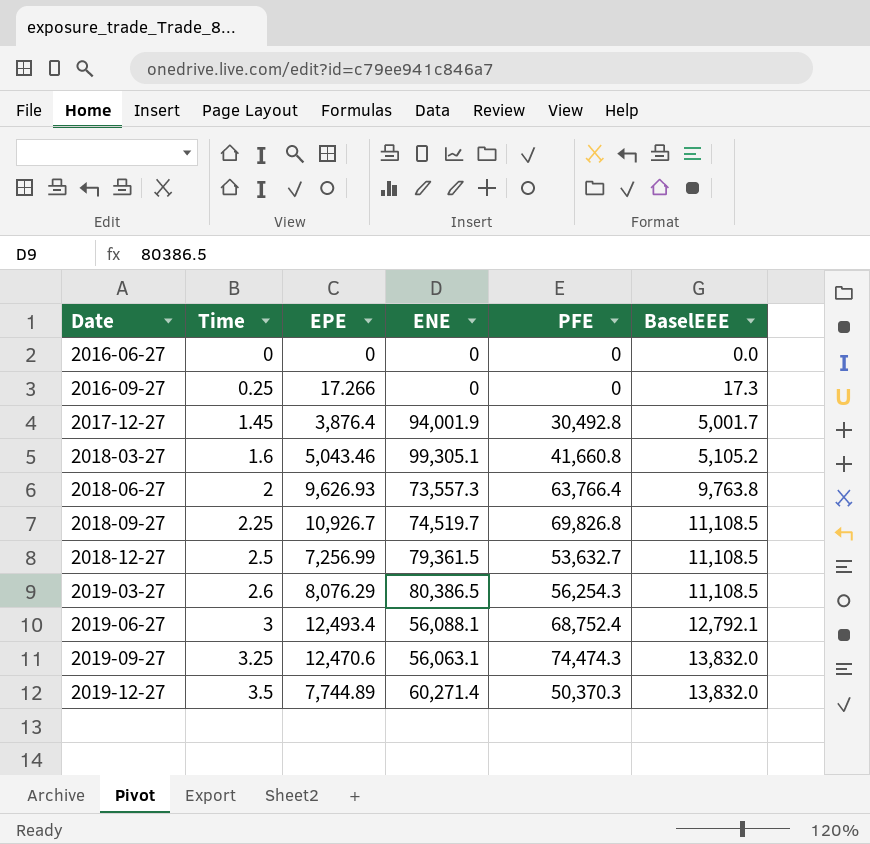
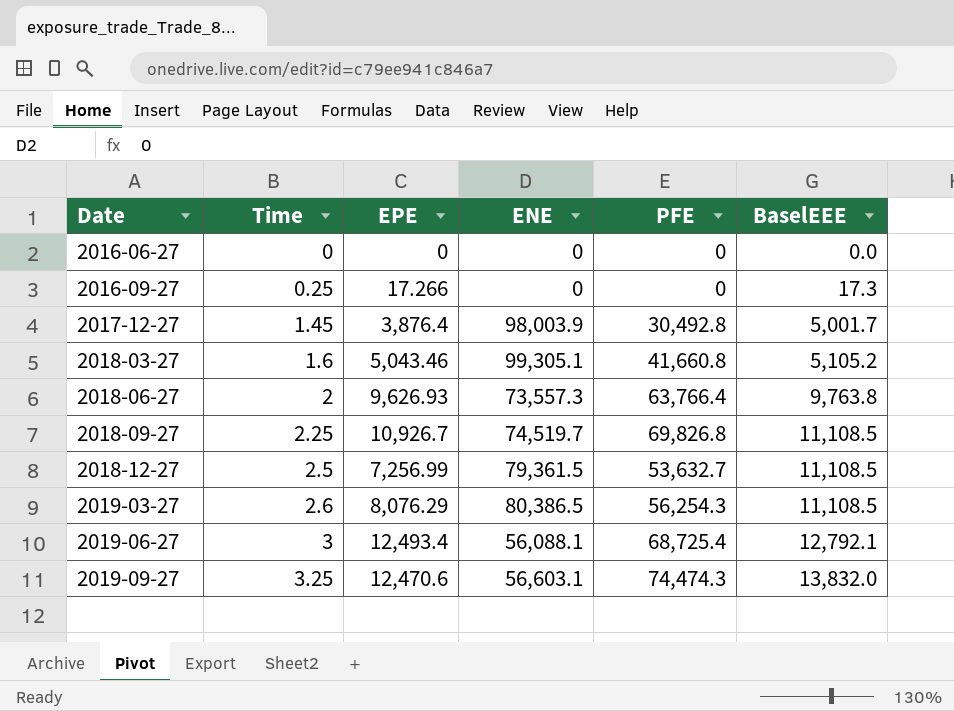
row 2019-12-27: 3.5 | 7,744.89 | 60,271.4 | 50,370.3 | 13,832.0 -> none
2017-12-27 | ENE: 94,001.9 -> 98,003.9
2019-06-27 | PFE: 68,752.4 -> 68,725.4
2019-09-27 | ENE: 56,063.1 -> 56,603.1

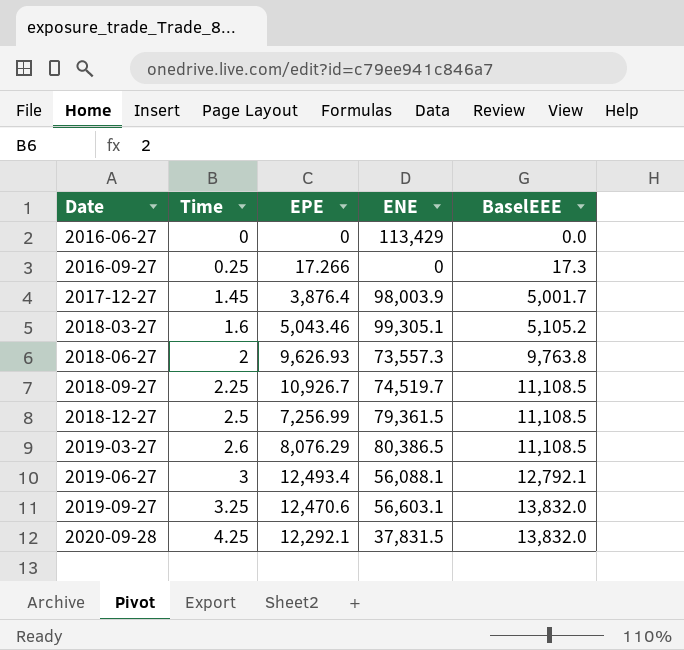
column PFE | position: 5 -> none
2016-06-27 | ENE: 0 -> 113,429
row 2020-09-28: none -> 4.25 | 12,292.1 | 37,831.5 | 13,832.0

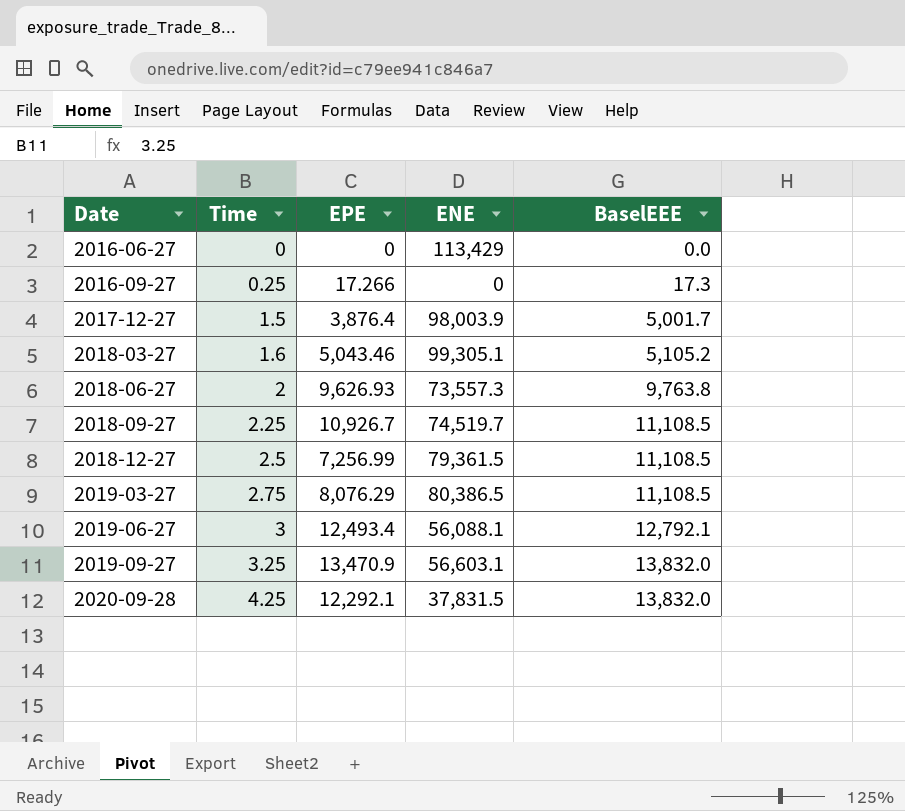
2017-12-27 | Time: 1.45 -> 1.5
2019-03-27 | Time: 2.6 -> 2.75
2019-09-27 | EPE: 12,470.6 -> 13,470.9

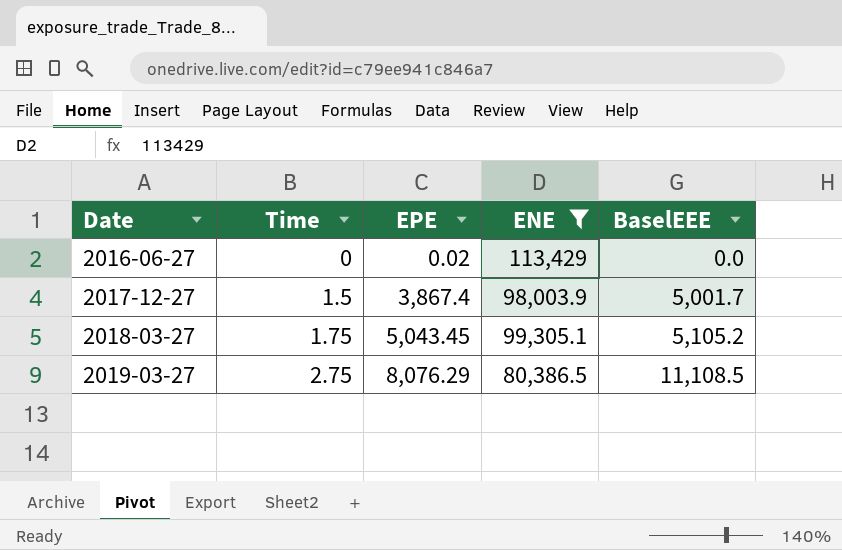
filter: none -> ENE >= 80,386.5
2016-06-27 | EPE: 0 -> 0.02
2017-12-27 | EPE: 3,876.4 -> 3,867.4
2018-03-27 | Time: 1.6 -> 1.75
2018-03-27 | EPE: 5,043.46 -> 5,043.45

